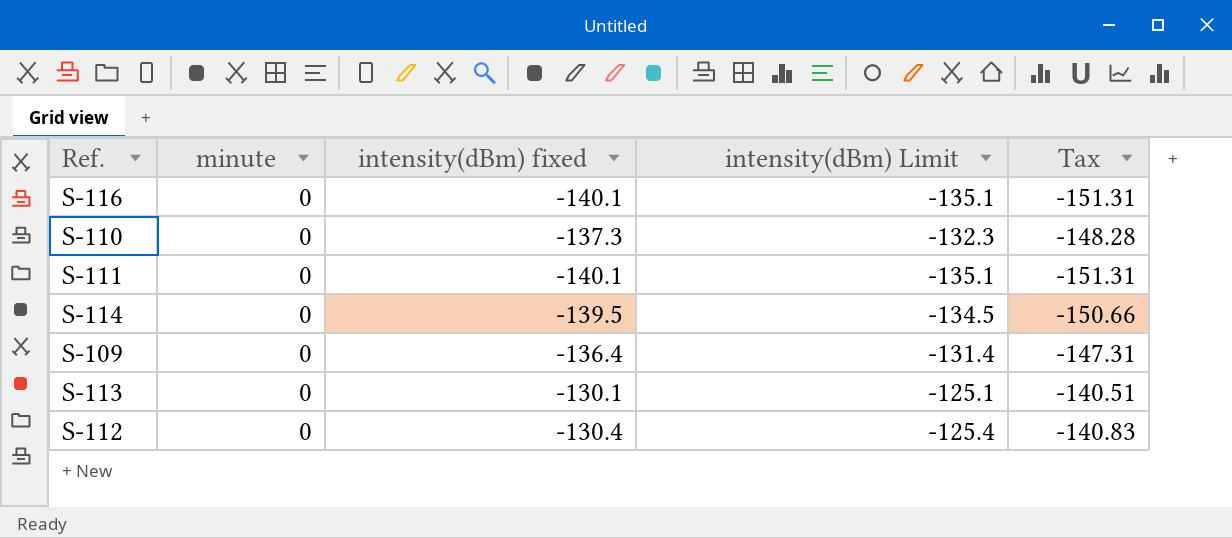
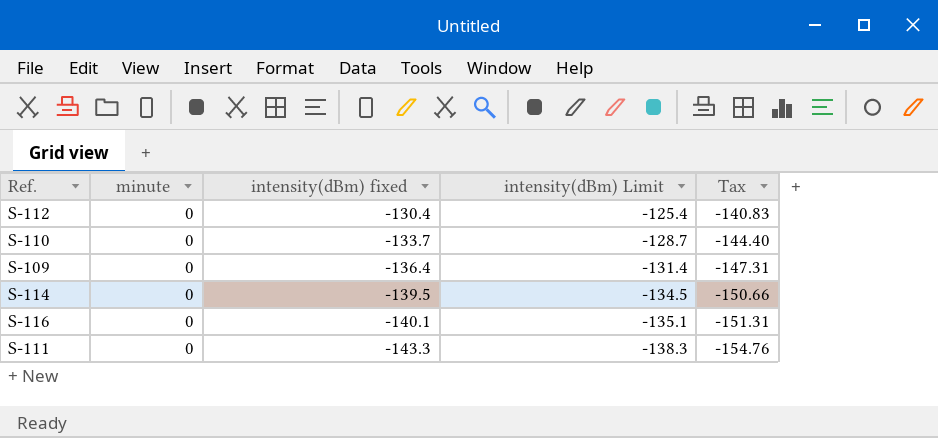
row order: none -> intensity(dBm) fixed descending
row S-113: 0 | -130.1 | -125.1 | -140.51 -> none
S-110 | intensity(dBm) fixed: -137.3 -> -133.7
S-110 | intensity(dBm) Limit: -132.3 -> -128.7
S-110 | Tax: -148.28 -> -144.40
S-111 | intensity(dBm) fixed: -140.1 -> -143.3
S-111 | intensity(dBm) Limit: -135.1 -> -138.3
S-111 | Tax: -151.31 -> -154.76

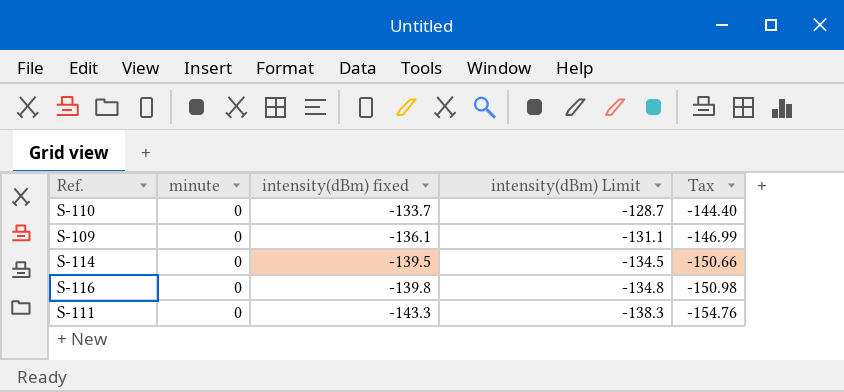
row S-112: 0 | -130.4 | -125.4 | -140.83 -> none
S-109 | intensity(dBm) fixed: -136.4 -> -136.1
S-109 | intensity(dBm) Limit: -131.4 -> -131.1
S-109 | Tax: -147.31 -> -146.99
S-116 | intensity(dBm) fixed: -140.1 -> -139.8
S-116 | intensity(dBm) Limit: -135.1 -> -134.8
S-116 | Tax: -151.31 -> -150.98

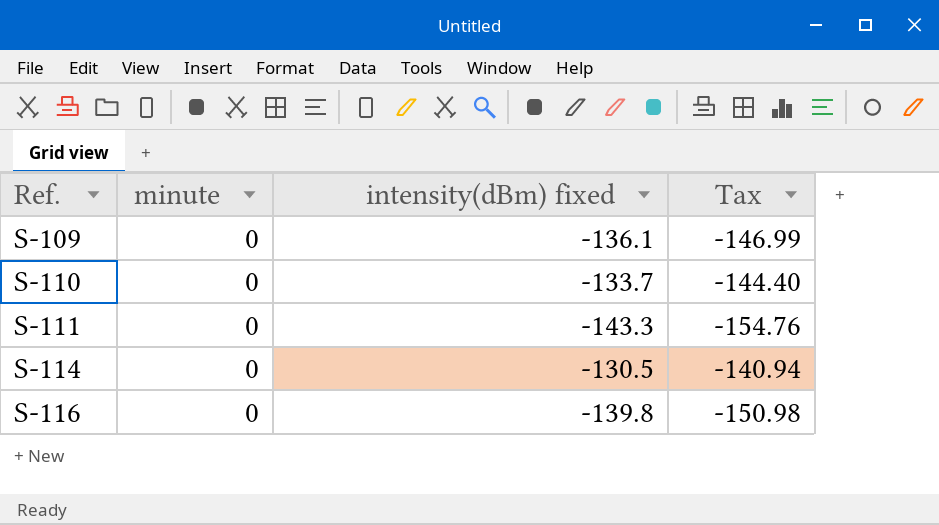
row order: intensity(dBm) fixed descending -> Ref. ascending
column intensity(dBm) Limit | formula: [intensity(dBm) fixed] + 5 -> none
S-114 | intensity(dBm) fixed: -139.5 -> -130.5
S-114 | Tax: -150.66 -> -140.94

